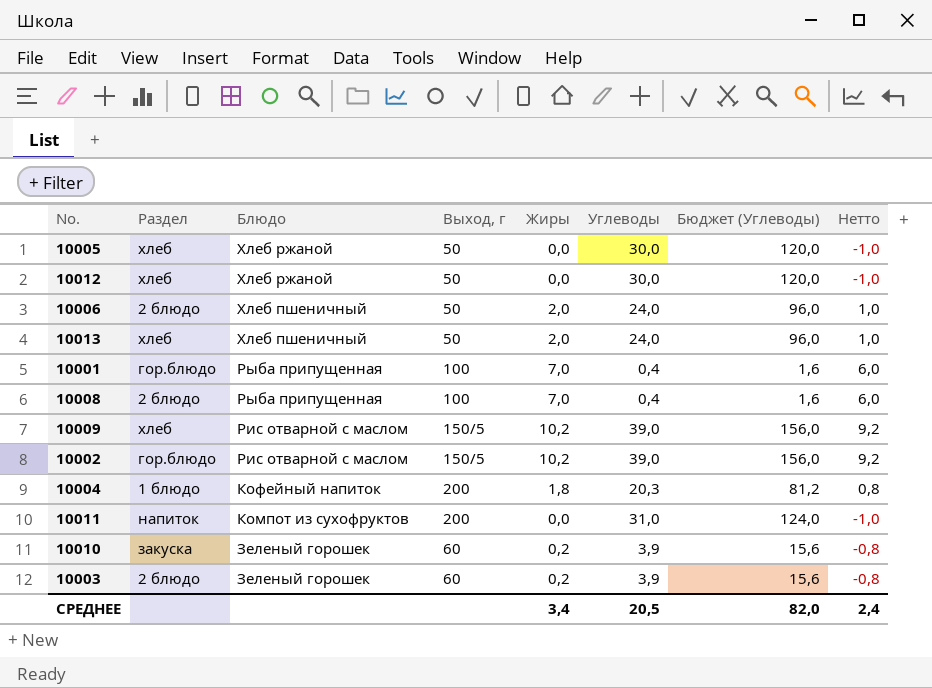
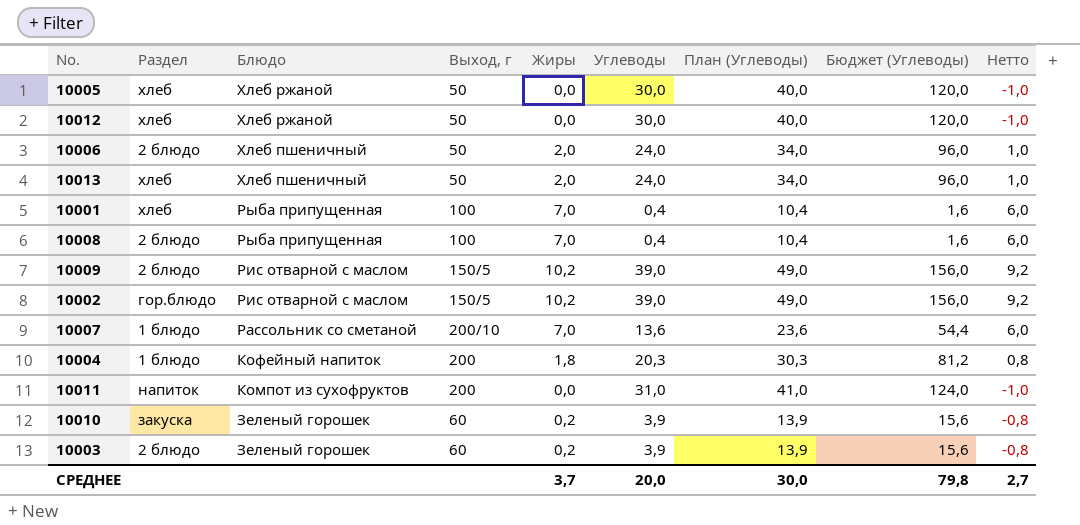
column План (Углеводы) | formula: none -> [Углеводы] + 10
10001 | Раздел: гор.блюдо -> хлеб
10009 | Раздел: хлеб -> 2 блюдо
row 10007: none -> 1 блюдо | Рассольник со сметаной | 200/10 | 7,0 | 13,6 | 23,6 | 54,4 | 6,0
СРЕДНЕЕ | Жиры: 3,4 -> 3,7
СРЕДНЕЕ | Углеводы: 20,5 -> 20,0
СРЕДНЕЕ | Бюджет (Углеводы): 82,0 -> 79,8
СРЕДНЕЕ | Нетто: 2,4 -> 2,7

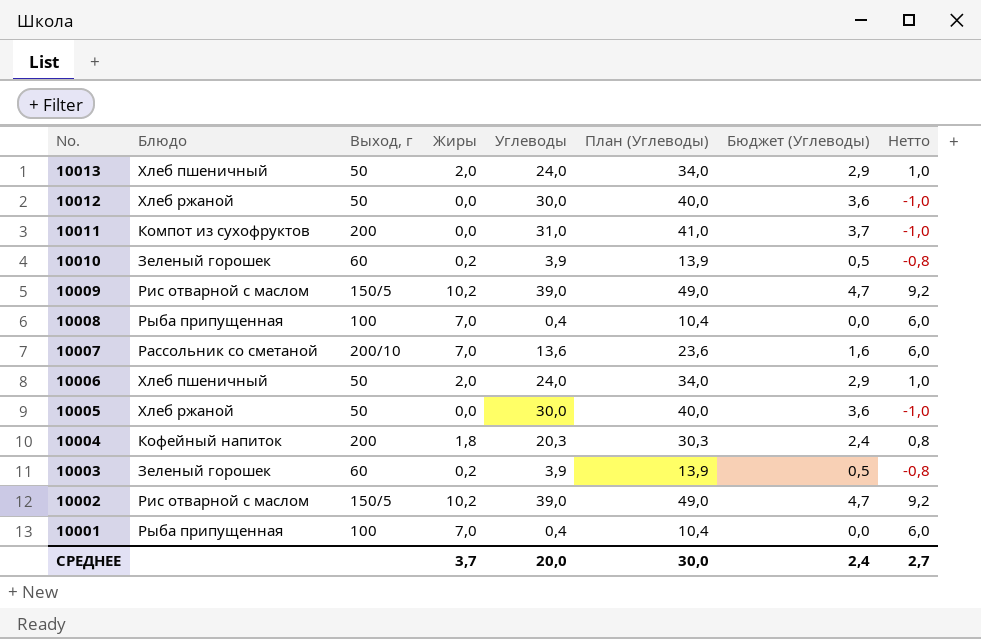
row order: Блюдо descending -> No. descending
column Раздел | position: 2 -> none
column Бюджет (Углеводы) | formula: [Углеводы] * 4 -> [Углеводы] * 0,12
СРЕДНЕЕ | Бюджет (Углеводы): 79,8 -> 2,4

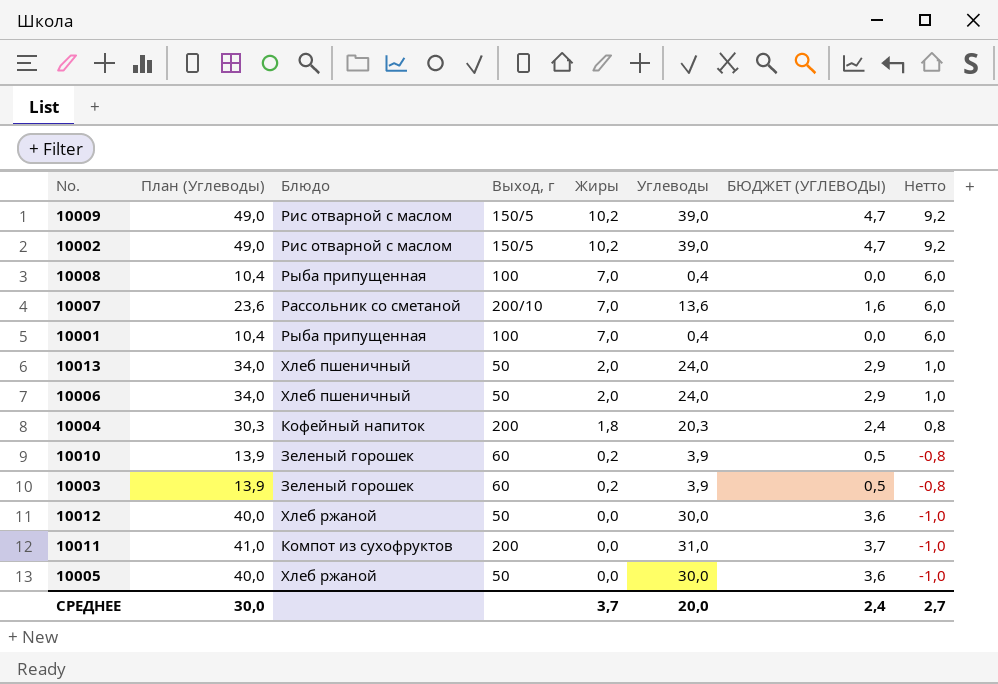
row order: No. descending -> Жиры descending
column План (Углеводы) | position: 6 -> 2
column name: Бюджет (Углеводы) -> БЮДЖЕТ (УГЛЕВОДЫ)

